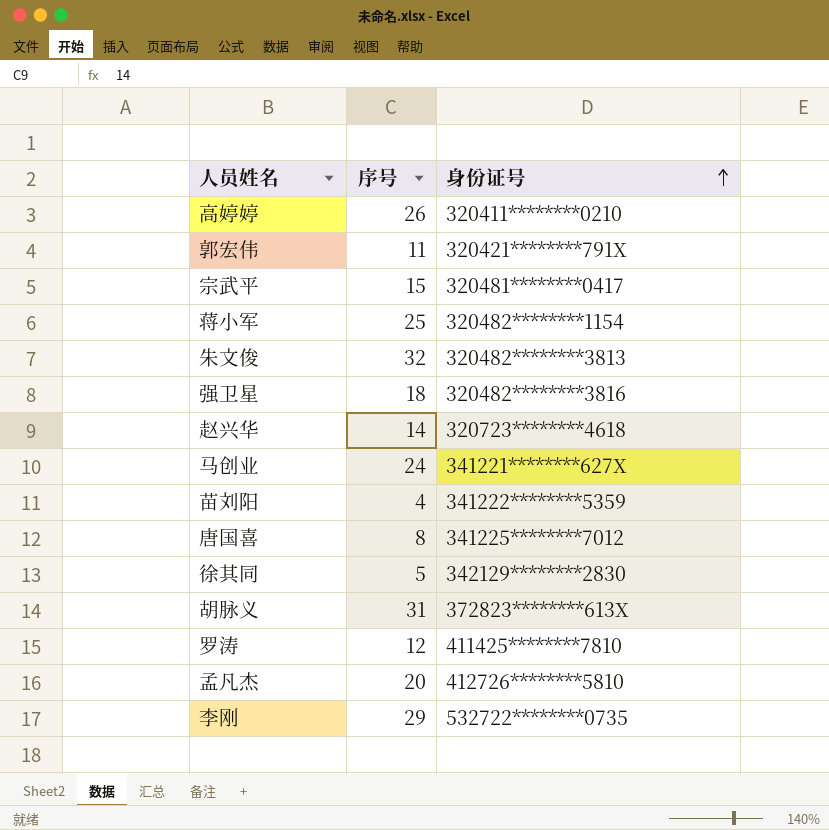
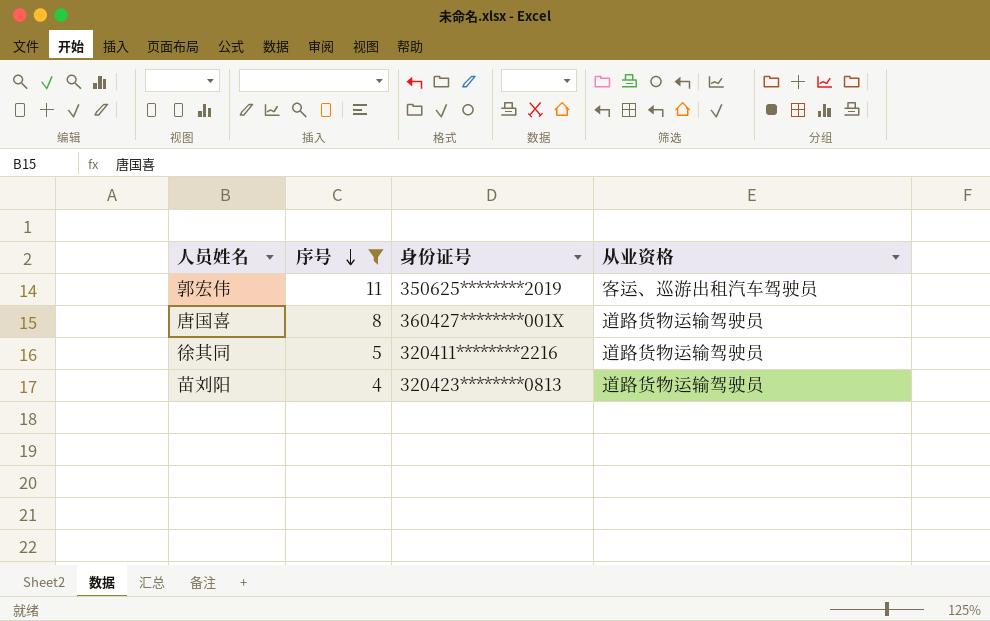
filter: none -> 序号 <= 11
row order: 身份证号 ascending -> 序号 descending
column 从业资格 | position: none -> 4
郭宏伟 | 身份证号: 320421********791X -> 350625********2019
唐国喜 | 身份证号: 341225********7012 -> 360427********001X
徐其同 | 身份证号: 342129********2830 -> 320411********2216
苗刘阳 | 身份证号: 341222********5359 -> 320423********0813

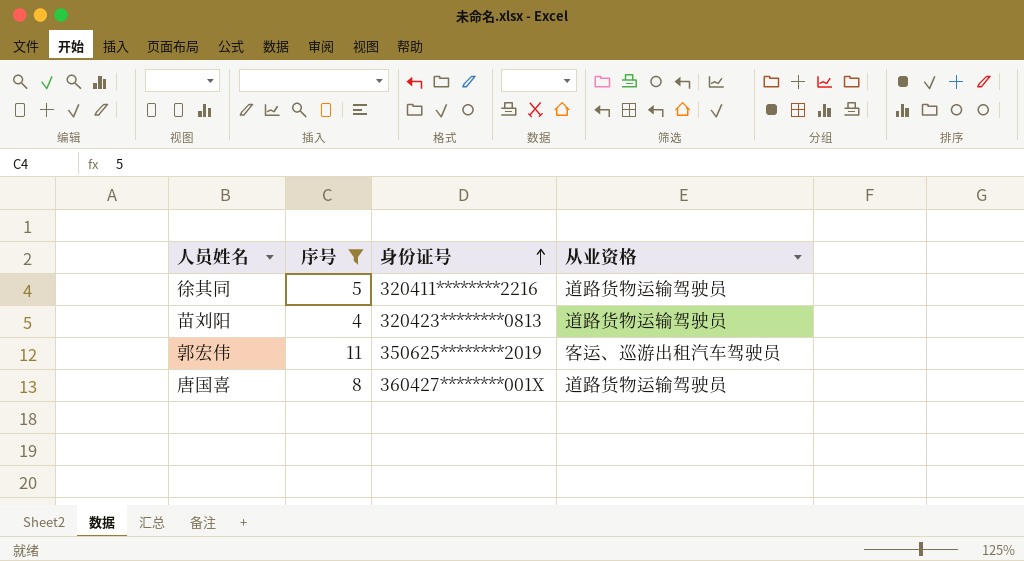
row order: 序号 descending -> 身份证号 ascending

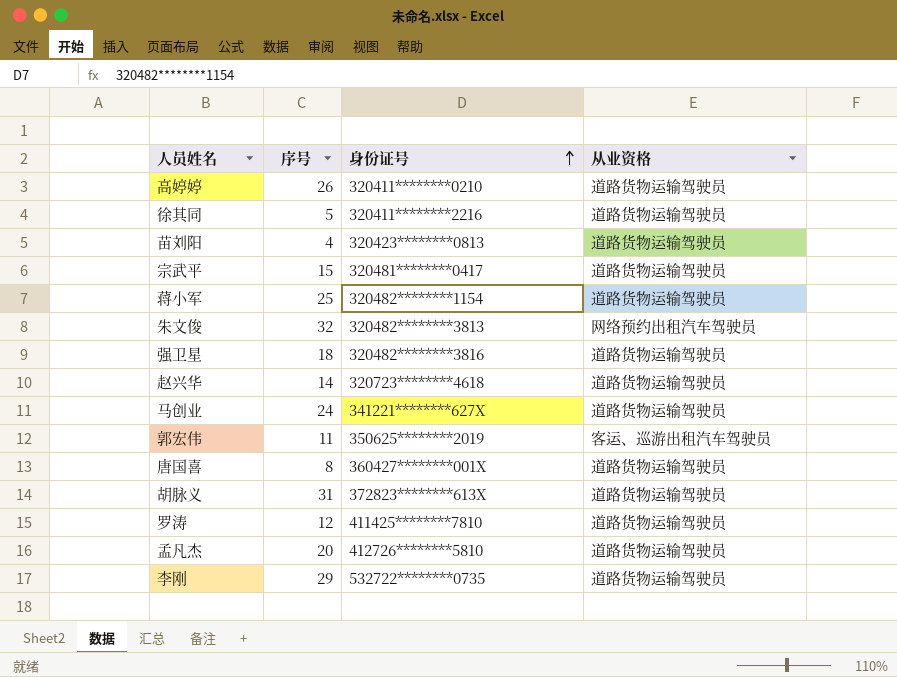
filter: 序号 <= 11 -> none

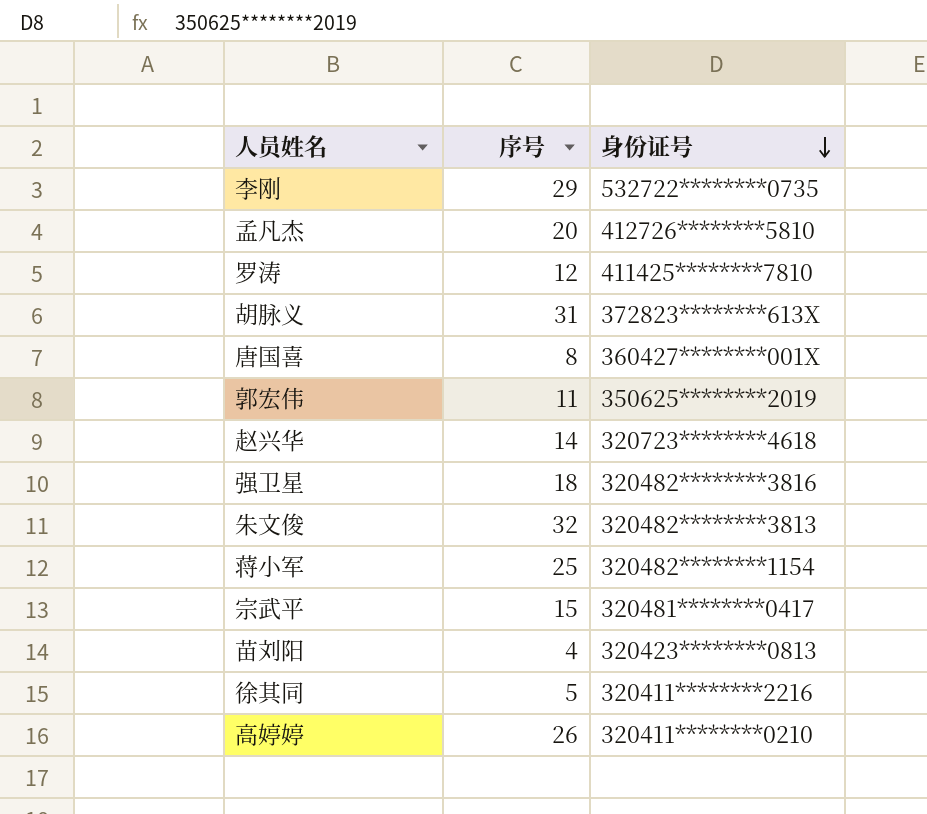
row order: 身份证号 ascending -> 身份证号 descending
column 从业资格 | position: 4 -> none
row 马创业: 24 | 341221********627X | 道路货物运输驾驶员 -> none

